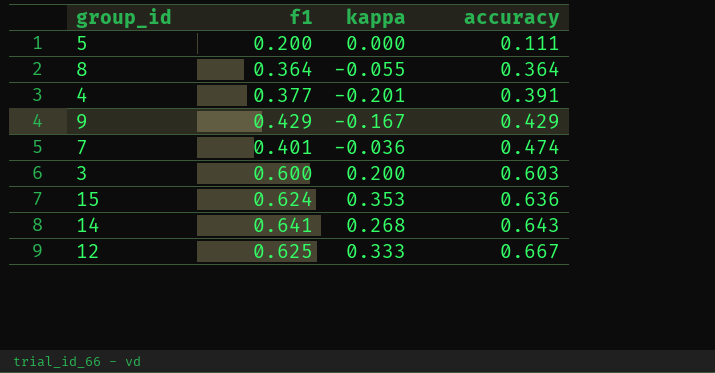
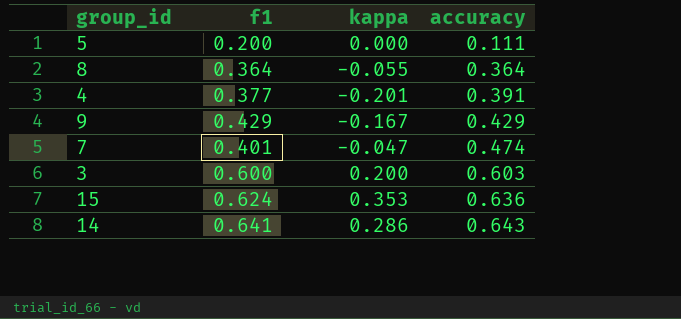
row 12: 0.625 | 0.333 | 0.667 -> none
7 | kappa: -0.036 -> -0.047
14 | kappa: 0.268 -> 0.286

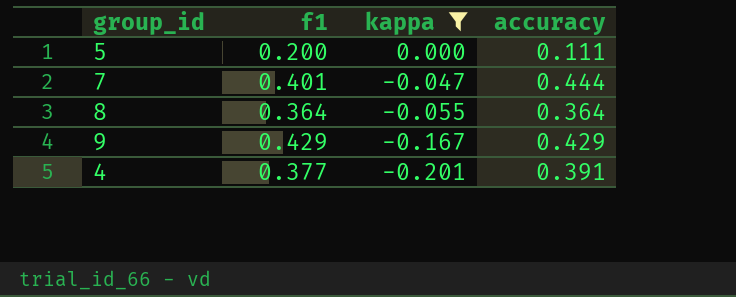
filter: none -> kappa <= 0.000
row order: accuracy ascending -> kappa descending
7 | accuracy: 0.474 -> 0.444

